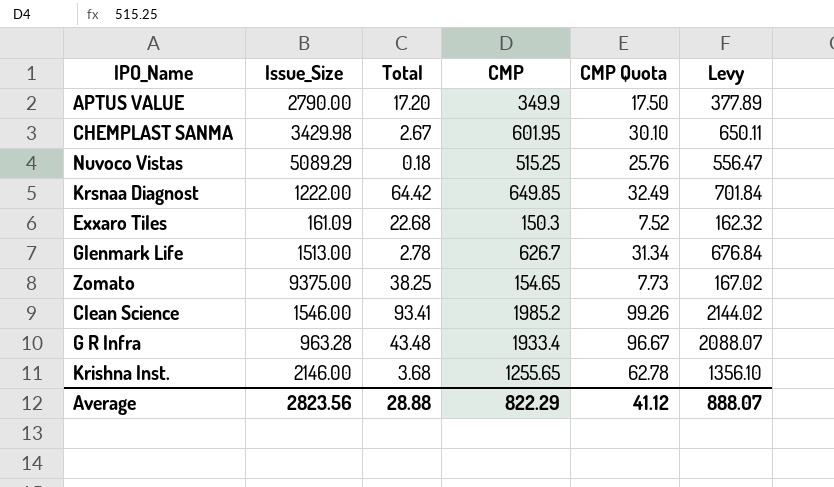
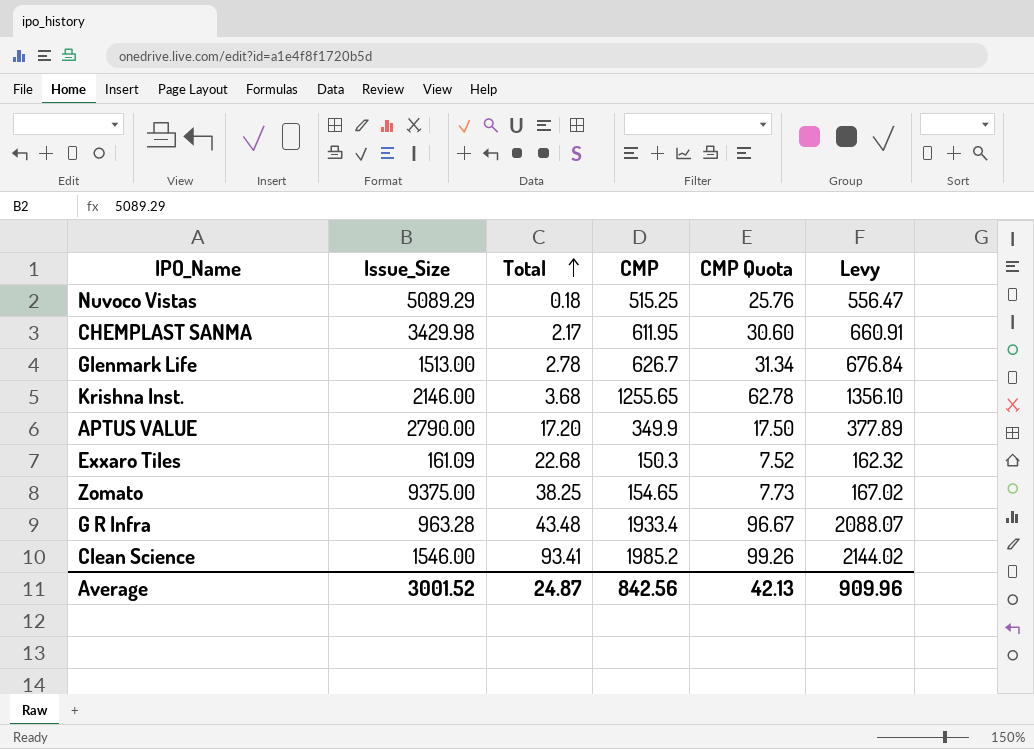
row order: none -> Total ascending
row Krsnaa Diagnost: 1222.00 | 64.42 | 649.85 | 32.49 | 701.84 -> none
CHEMPLAST SANMA | Total: 2.67 -> 2.17
CHEMPLAST SANMA | CMP: 601.95 -> 611.95
CHEMPLAST SANMA | CMP Quota: 30.10 -> 30.60
CHEMPLAST SANMA | Levy: 650.11 -> 660.91
Average | Issue_Size: 2823.56 -> 3001.52
Average | Total: 28.88 -> 24.87
Average | CMP: 822.29 -> 842.56
Average | CMP Quota: 41.12 -> 42.13
Average | Levy: 888.07 -> 909.96

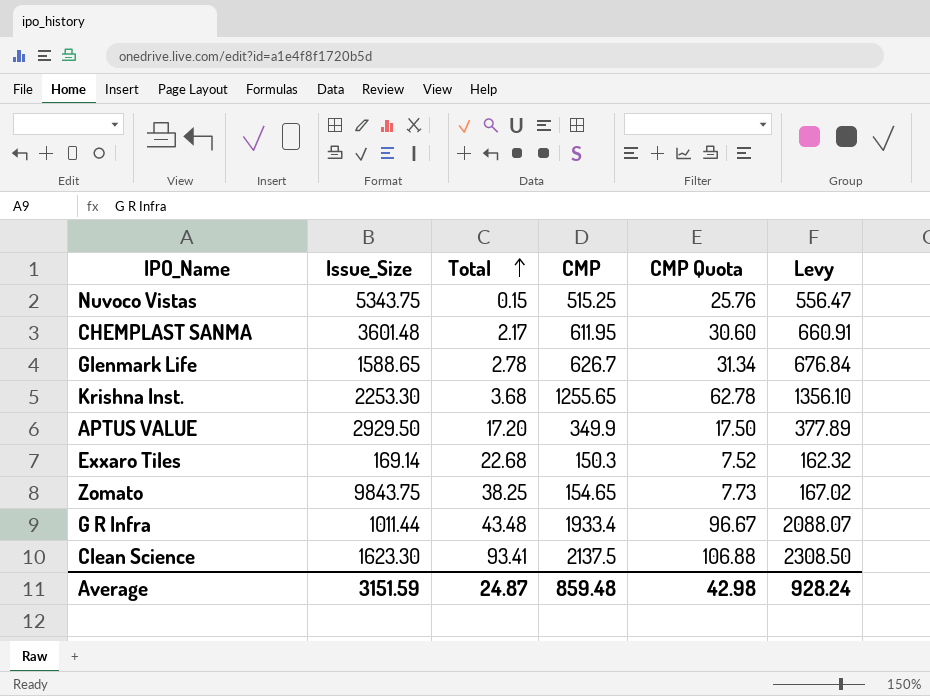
Nuvoco Vistas | Issue_Size: 5089.29 -> 5343.75
Nuvoco Vistas | Total: 0.18 -> 0.15
CHEMPLAST SANMA | Issue_Size: 3429.98 -> 3601.48
Glenmark Life | Issue_Size: 1513.00 -> 1588.65
Krishna Inst. | Issue_Size: 2146.00 -> 2253.30
APTUS VALUE | Issue_Size: 2790.00 -> 2929.50
Exxaro Tiles | Issue_Size: 161.09 -> 169.14
Zomato | Issue_Size: 9375.00 -> 9843.75
G R Infra | Issue_Size: 963.28 -> 1011.44
Clean Science | Issue_Size: 1546.00 -> 1623.30
Clean Science | CMP: 1985.2 -> 2137.5
Clean Science | CMP Quota: 99.26 -> 106.88
Clean Science | Levy: 2144.02 -> 2308.50
Average | Issue_Size: 3001.52 -> 3151.59
Average | CMP: 842.56 -> 859.48
Average | CMP Quota: 42.13 -> 42.98
Average | Levy: 909.96 -> 928.24

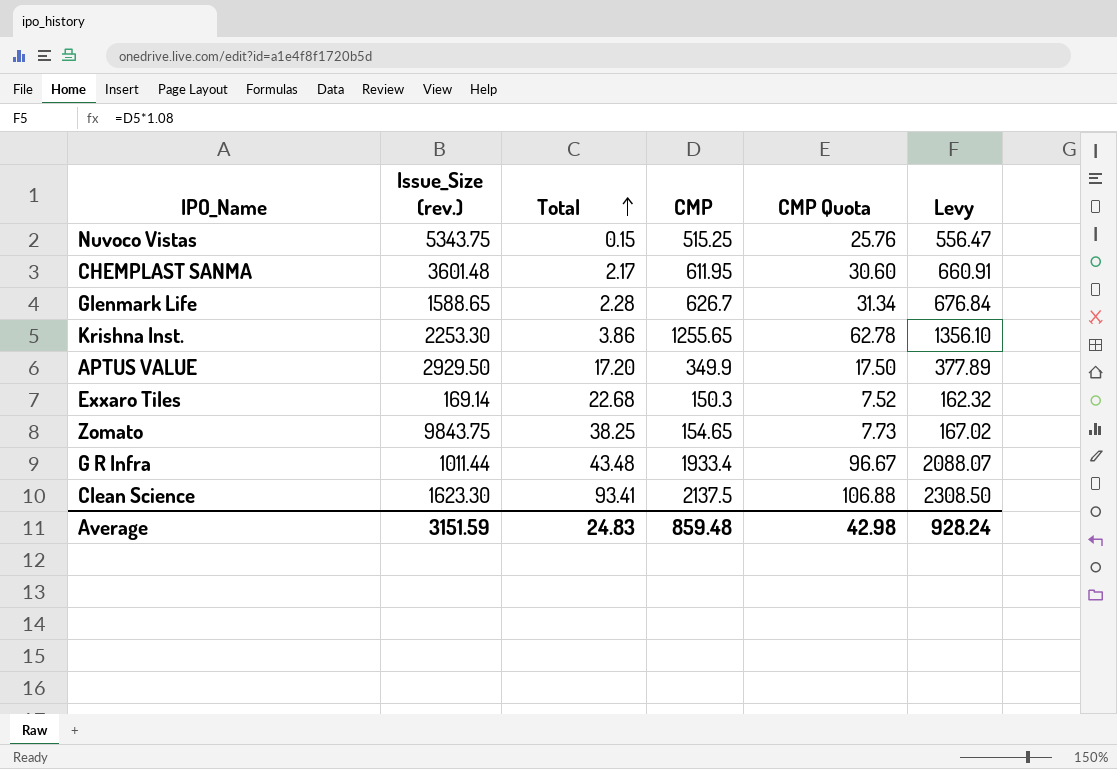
column name: Issue_Size -> Issue_Size (rev.)
Glenmark Life | Total: 2.78 -> 2.28
Krishna Inst. | Total: 3.68 -> 3.86
Average | Total: 24.87 -> 24.83

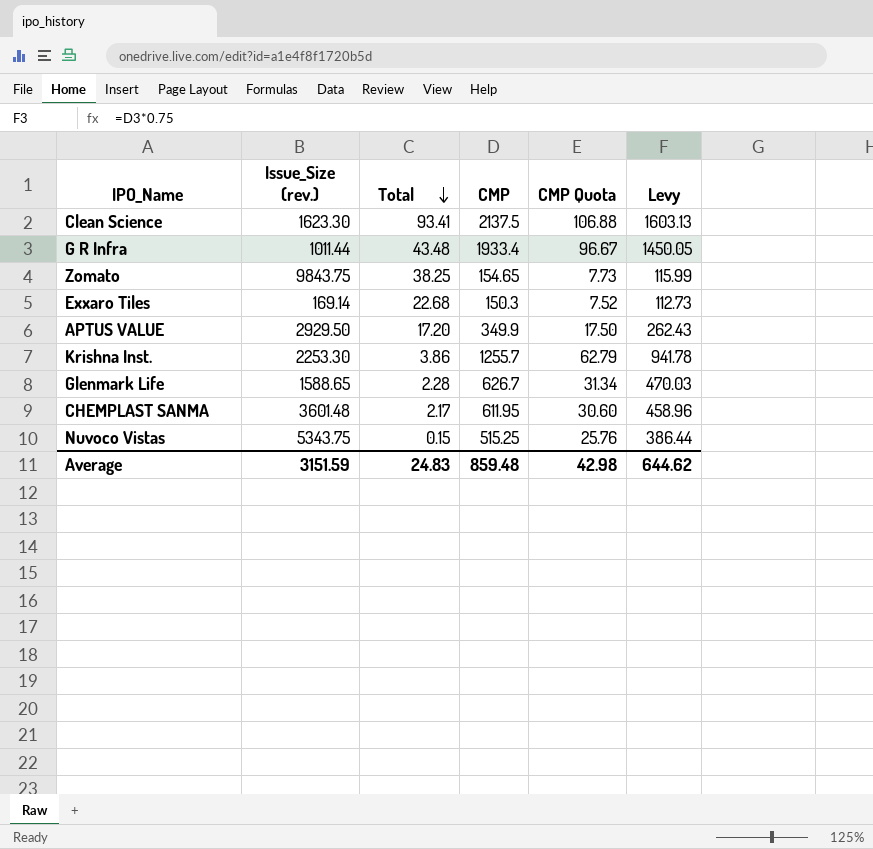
row order: Total ascending -> Total descending
column Levy | formula: [CMP] * 1.08 -> [CMP] * 0.75
Krishna Inst. | CMP: 1255.65 -> 1255.7
Krishna Inst. | CMP Quota: 62.78 -> 62.79
Average | Levy: 928.24 -> 644.62

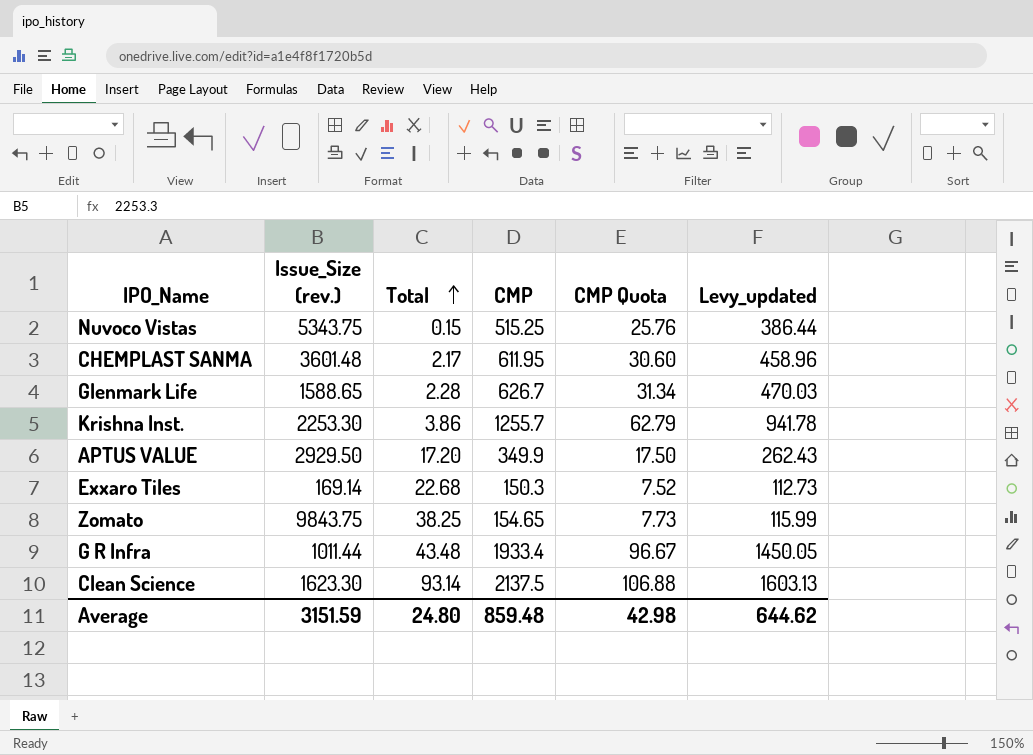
row order: Total descending -> Total ascending
column name: Levy -> Levy_updated
Clean Science | Total: 93.41 -> 93.14
Average | Total: 24.83 -> 24.80

